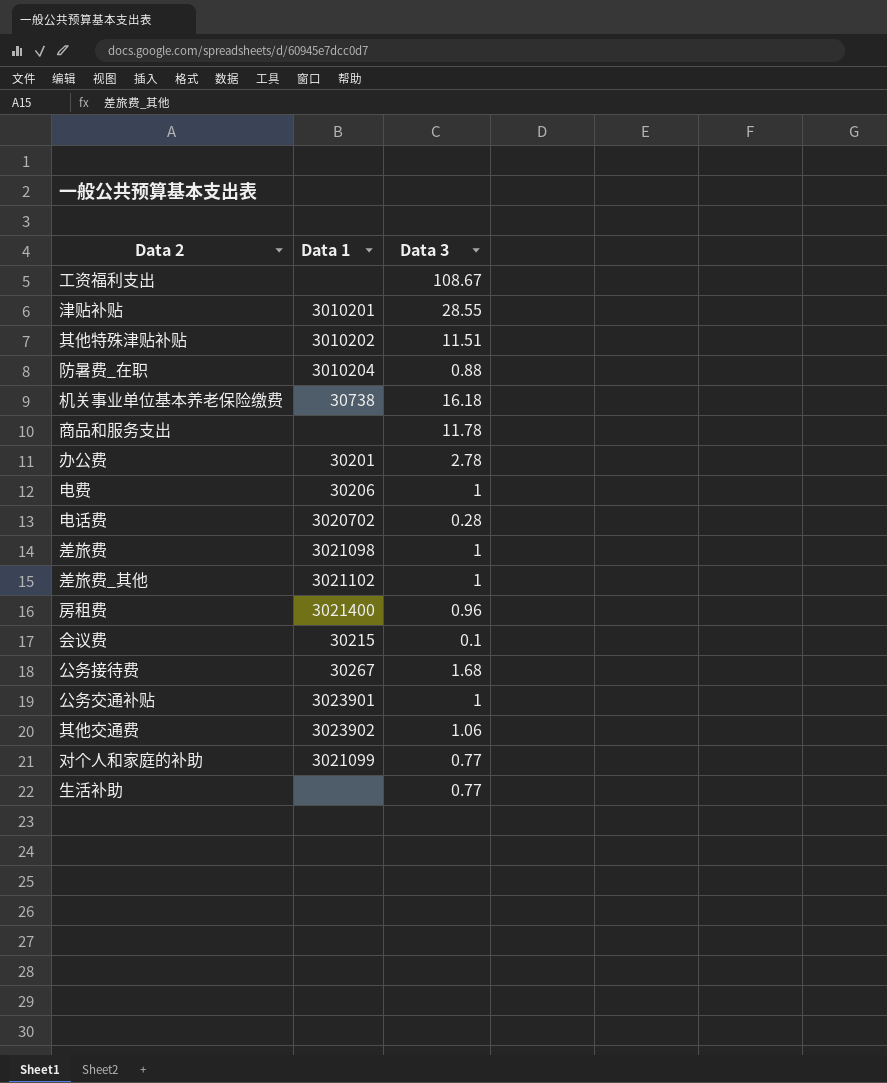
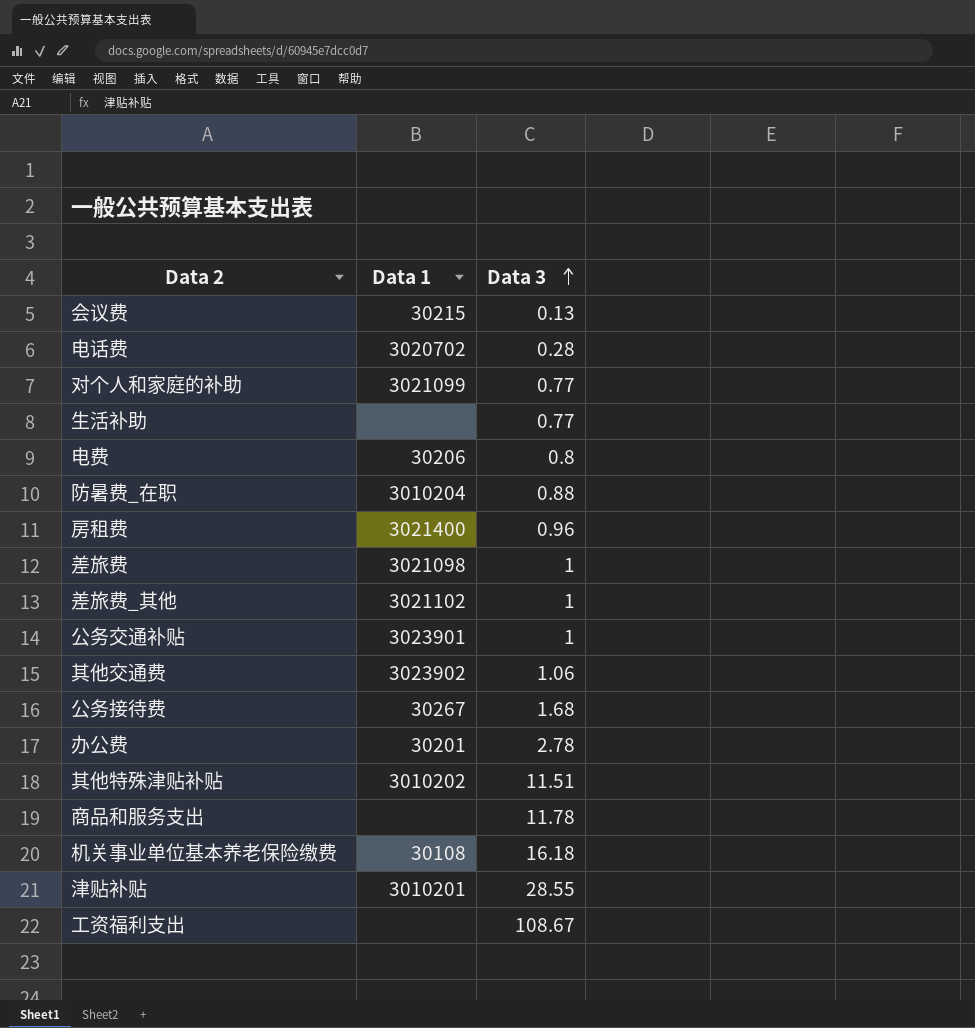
row order: none -> Data 3 ascending
会议费 | Data 3: 0.1 -> 0.13
电费 | Data 3: 1 -> 0.8
机关事业单位基本养老保险缴费 | Data 1: 30738 -> 30108

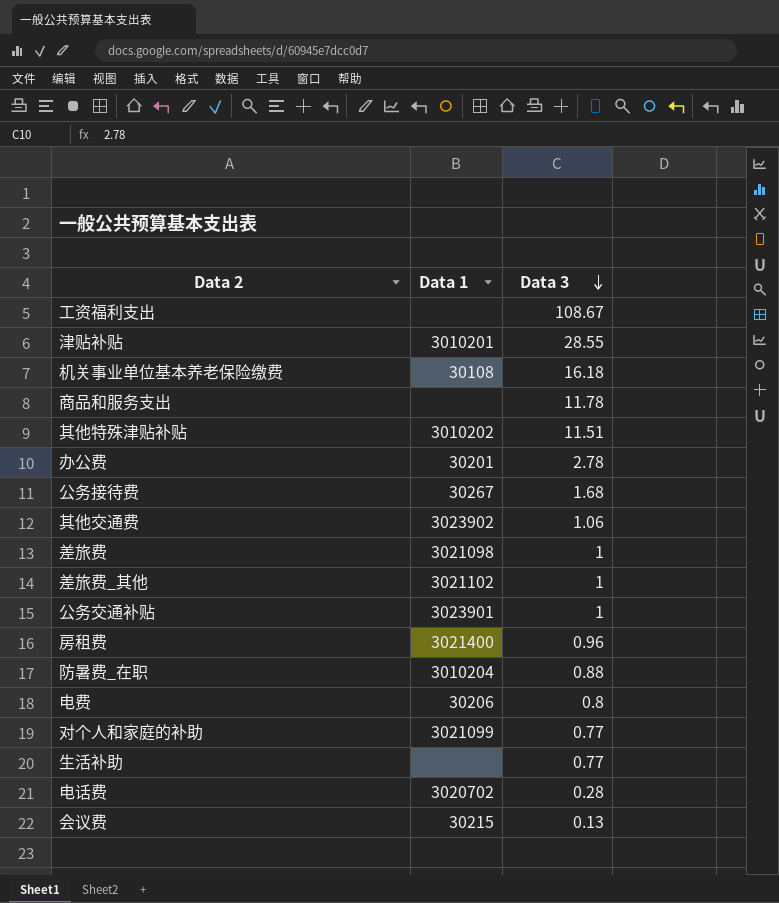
row order: Data 3 ascending -> Data 3 descending

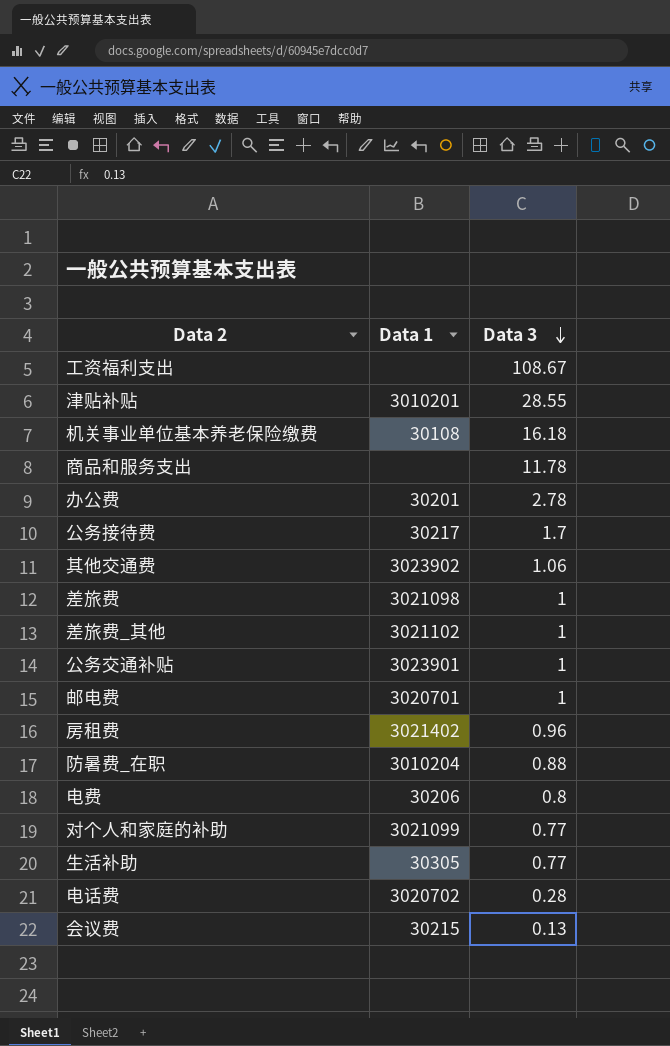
row 其他特殊津贴补贴: 3010202 | 11.51 -> none
公务接待费 | Data 1: 30267 -> 30217
公务接待费 | Data 3: 1.68 -> 1.7
row 邮电费: none -> 3020701 | 1
房租费 | Data 1: 3021400 -> 3021402
生活补助 | Data 1: none -> 30305

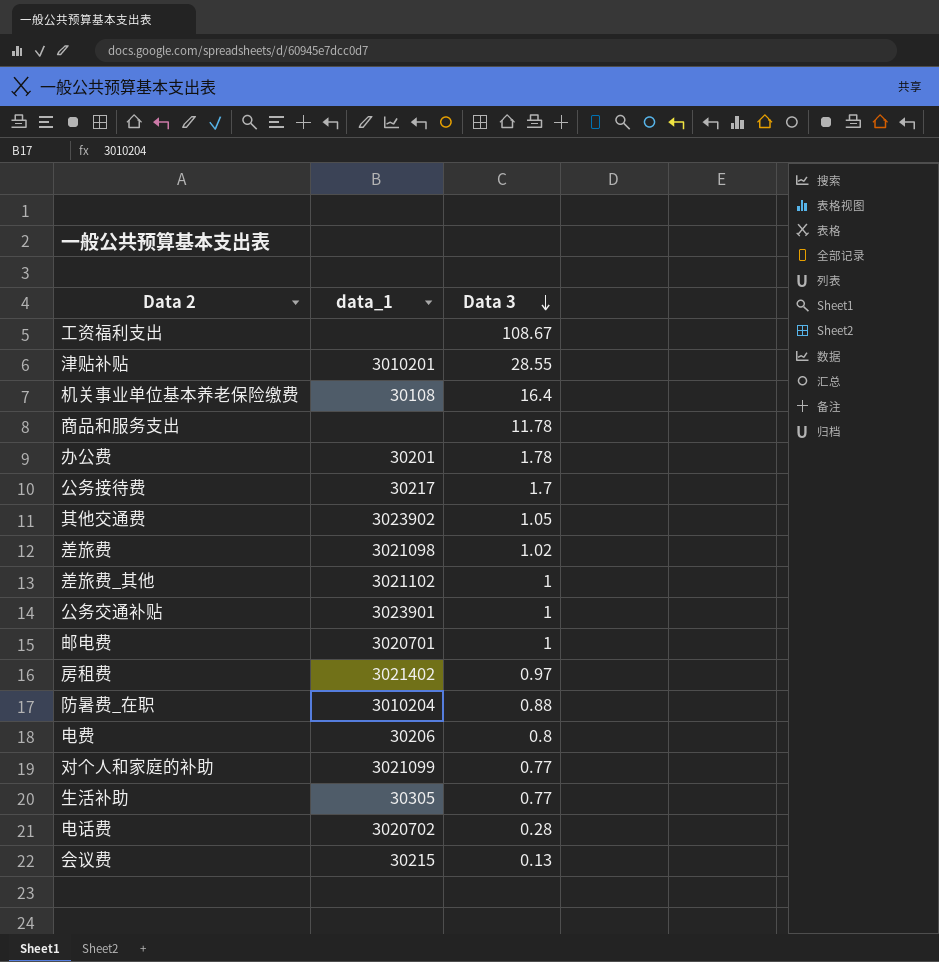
column name: Data 1 -> data_1
机关事业单位基本养老保险缴费 | Data 3: 16.18 -> 16.4
办公费 | Data 3: 2.78 -> 1.78
其他交通费 | Data 3: 1.06 -> 1.05
差旅费 | Data 3: 1 -> 1.02
房租费 | Data 3: 0.96 -> 0.97

